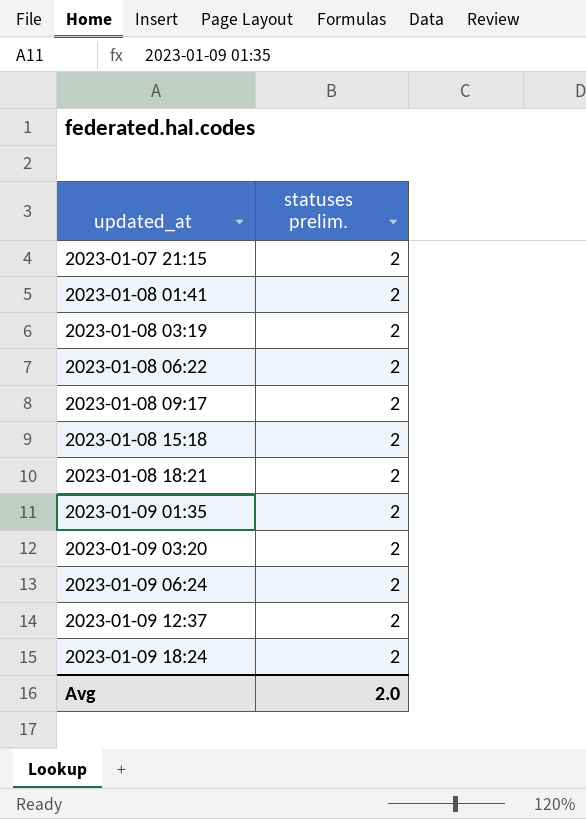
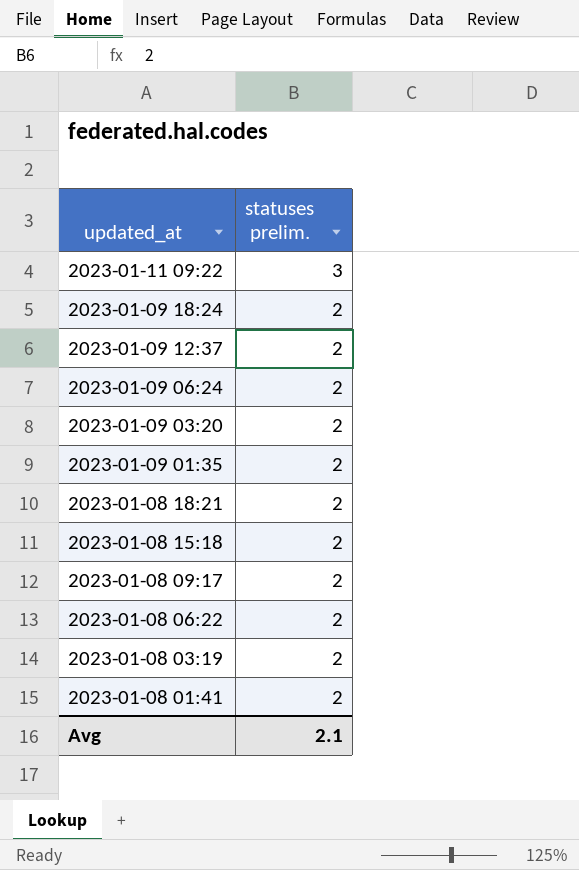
row order: updated_at ascending -> updated_at descending
row 2023-01-07 21:15: 2 -> none
row 2023-01-11 09:22: none -> 3
Avg | statuses prelim.: 2.0 -> 2.1

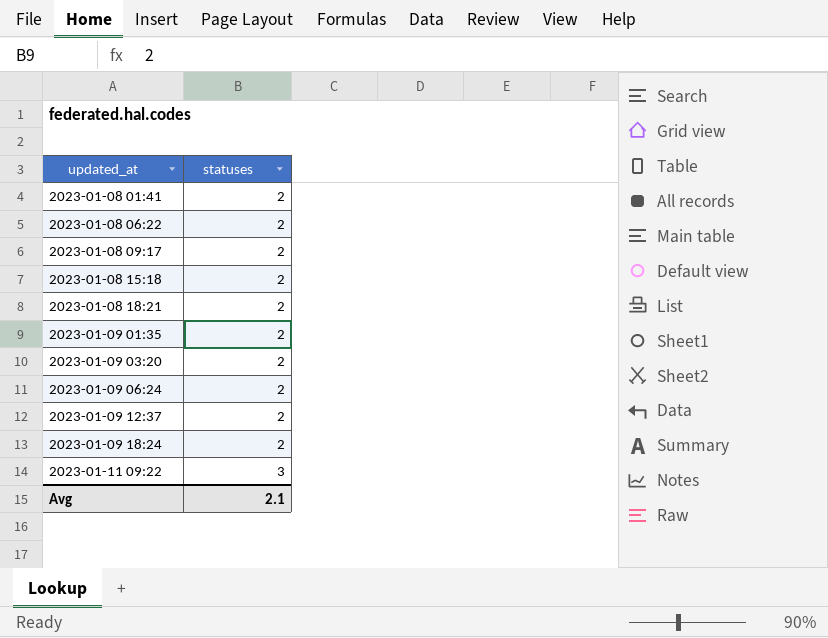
row order: updated_at descending -> updated_at ascending
column name: statuses prelim. -> statuses
row 2023-01-08 03:19: 2 -> none

